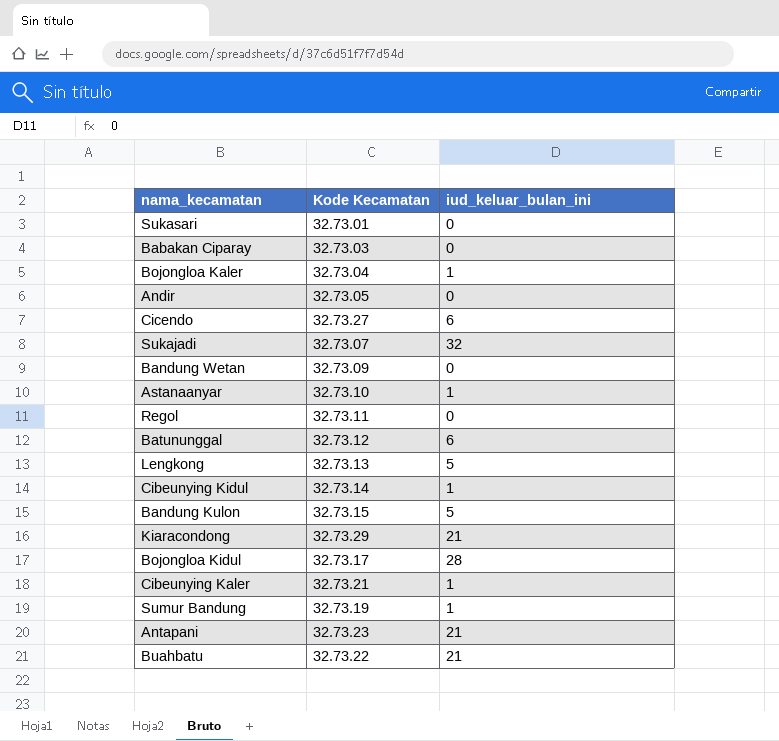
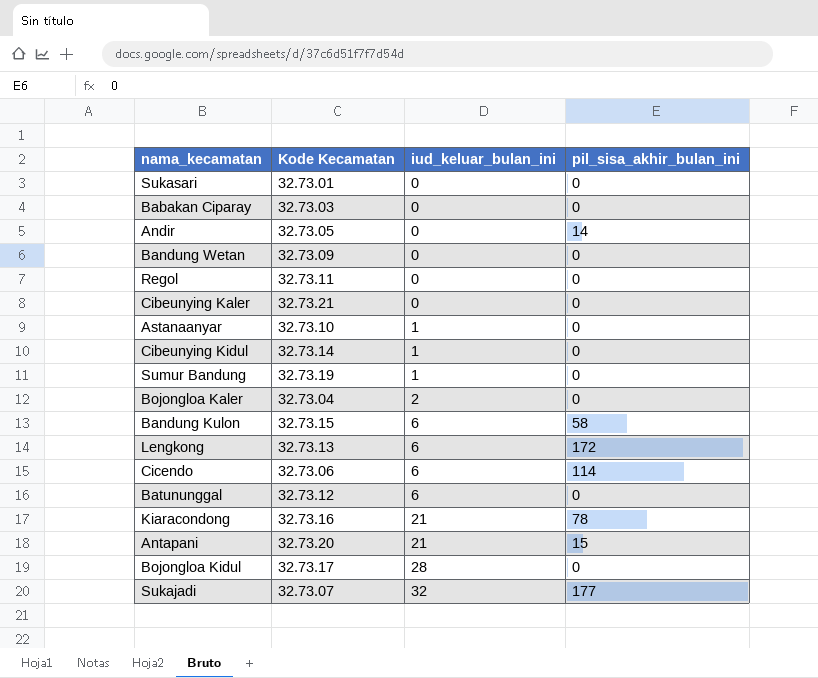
row order: none -> iud_keluar_bulan_ini ascending
column pil_sisa_akhir_bulan_ini | position: none -> 4
row Buahbatu: 32.73.22 | 21 -> none
Cibeunying Kaler | iud_keluar_bulan_ini: 1 -> 0
Bojongloa Kaler | iud_keluar_bulan_ini: 1 -> 2
Bandung Kulon | iud_keluar_bulan_ini: 5 -> 6
Lengkong | iud_keluar_bulan_ini: 5 -> 6
Cicendo | Kode Kecamatan: 32.73.27 -> 32.73.06
Kiaracondong | Kode Kecamatan: 32.73.29 -> 32.73.16
Antapani | Kode Kecamatan: 32.73.23 -> 32.73.20

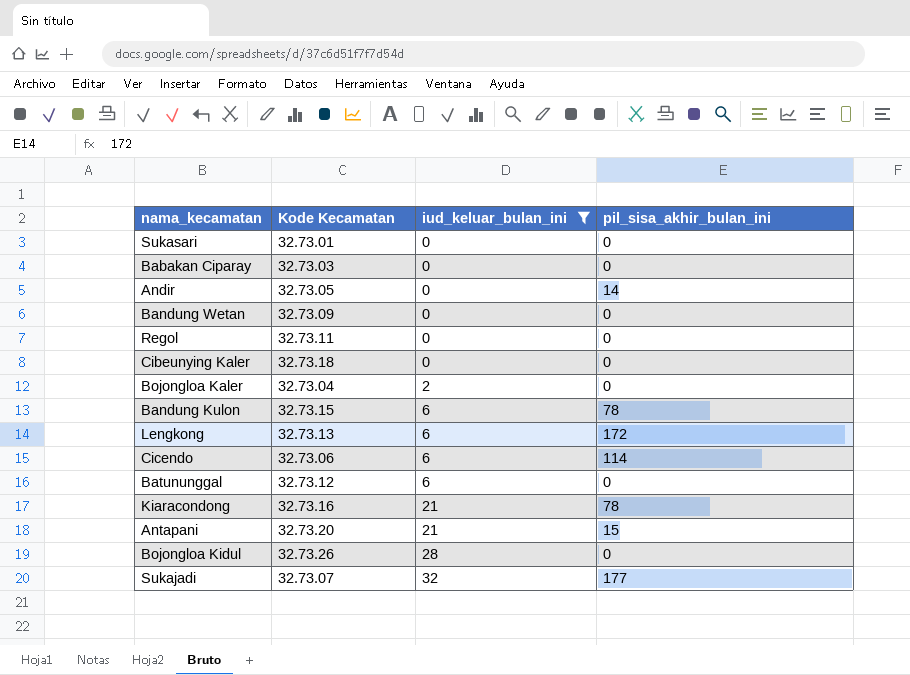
filter: none -> iud_keluar_bulan_ini != 1
Cibeunying Kaler | Kode Kecamatan: 32.73.21 -> 32.73.18
Bandung Kulon | pil_sisa_akhir_bulan_ini: 58 -> 78
Bojongloa Kidul | Kode Kecamatan: 32.73.17 -> 32.73.26

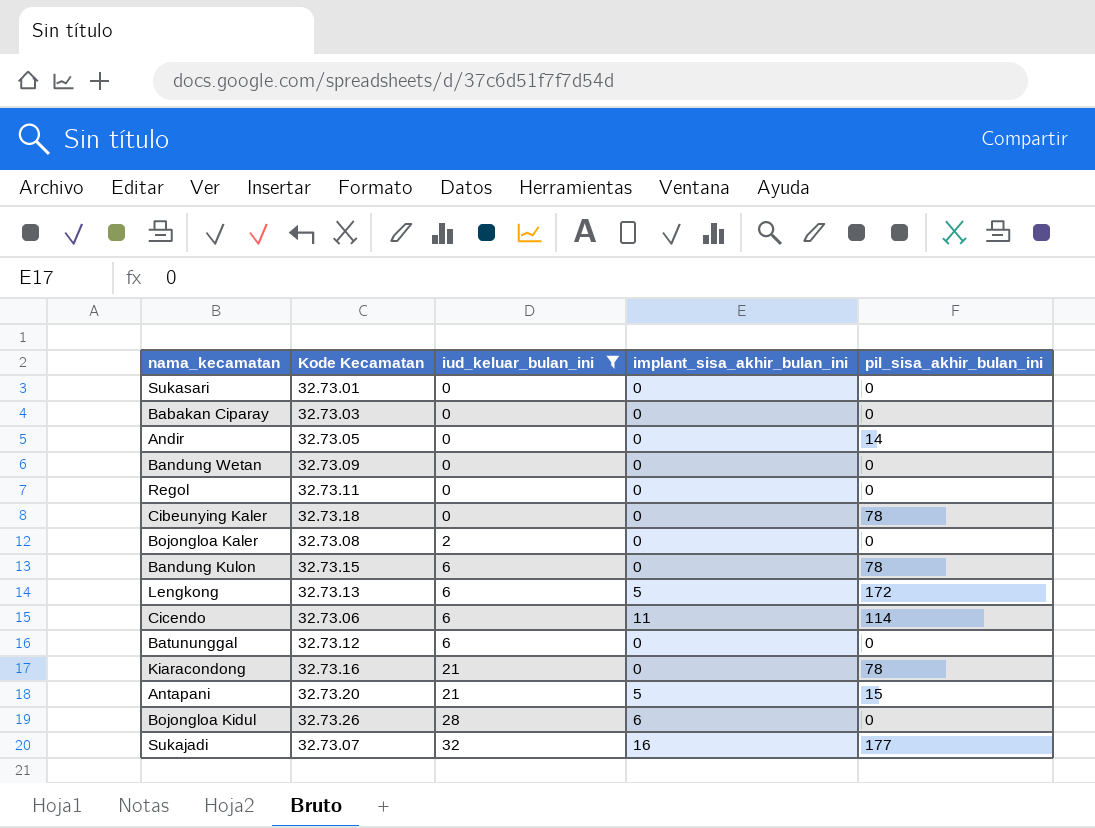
column implant_sisa_akhir_bulan_ini | position: none -> 4
Cibeunying Kaler | pil_sisa_akhir_bulan_ini: 0 -> 78
Bojongloa Kaler | Kode Kecamatan: 32.73.04 -> 32.73.08

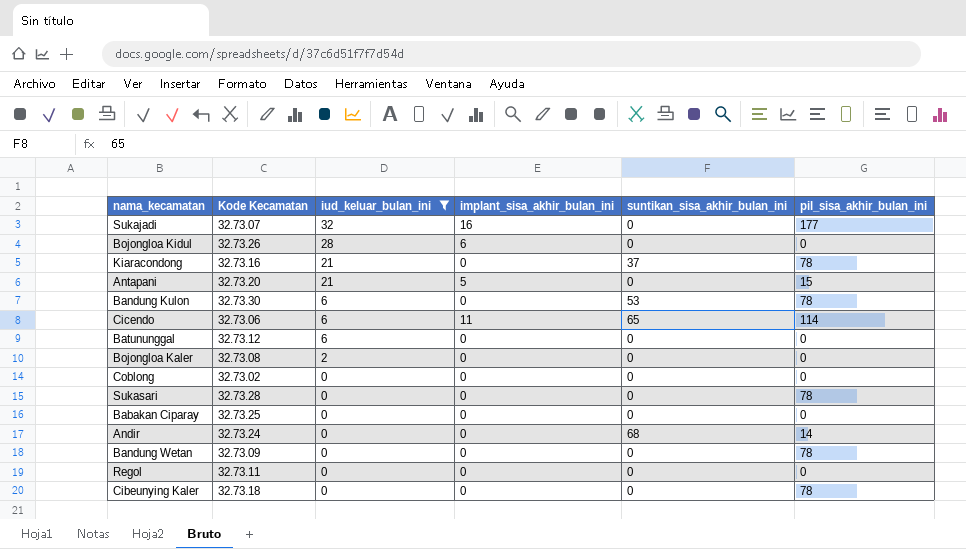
row order: iud_keluar_bulan_ini ascending -> iud_keluar_bulan_ini descending
column suntikan_sisa_akhir_bulan_ini | position: none -> 5
row Lengkong: 32.73.13 | 6 | 5 | 172 -> none
Bandung Kulon | Kode Kecamatan: 32.73.15 -> 32.73.30
row Coblong: none -> 32.73.02 | 0 | 0 | 0 | 0
Sukasari | Kode Kecamatan: 32.73.01 -> 32.73.28
Sukasari | pil_sisa_akhir_bulan_ini: 0 -> 78
Babakan Ciparay | Kode Kecamatan: 32.73.03 -> 32.73.25
Andir | Kode Kecamatan: 32.73.05 -> 32.73.24
Bandung Wetan | pil_sisa_akhir_bulan_ini: 0 -> 78

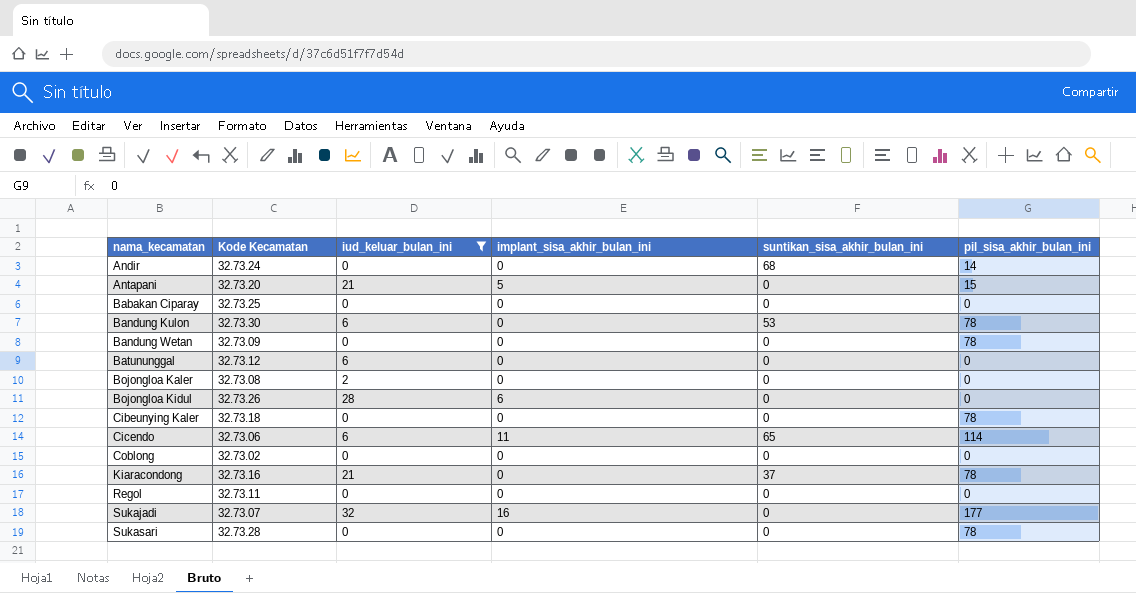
row order: iud_keluar_bulan_ini descending -> nama_kecamatan ascending

